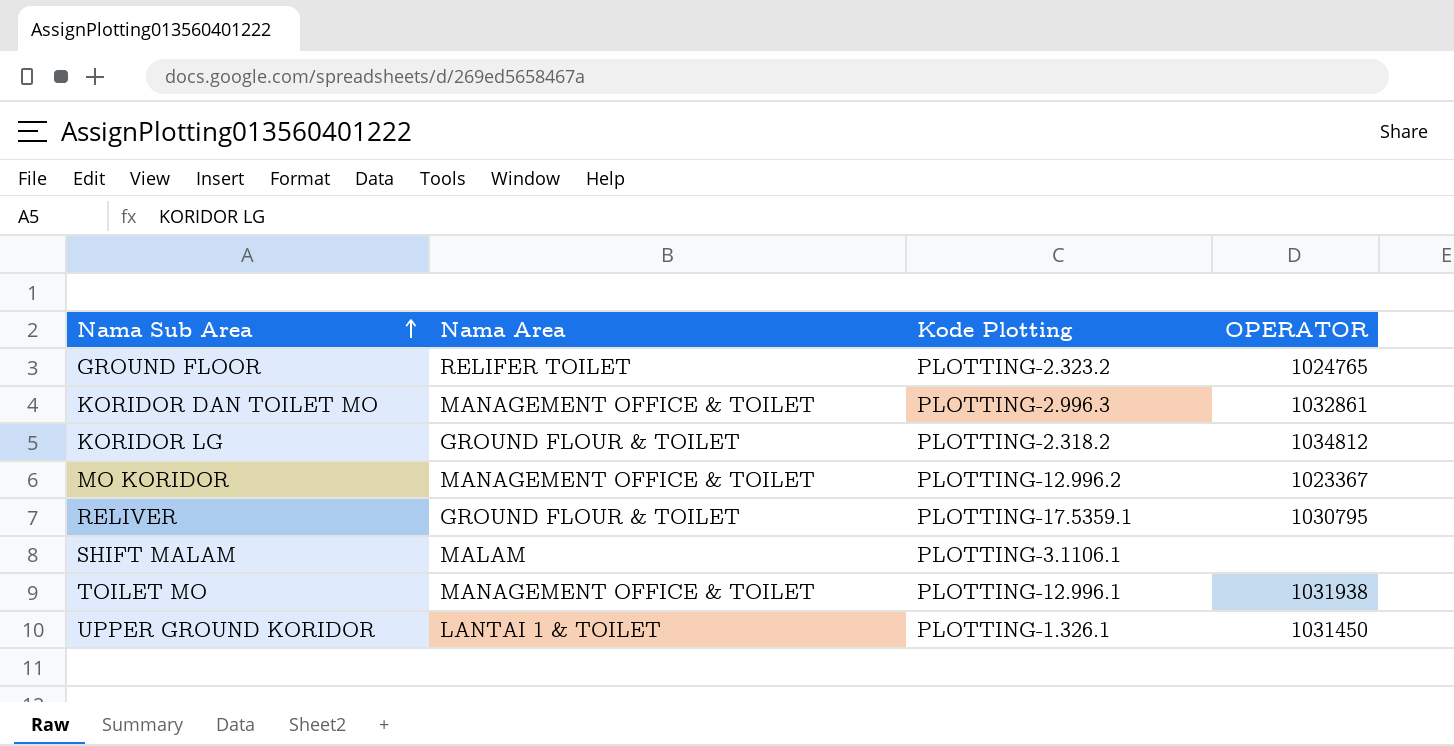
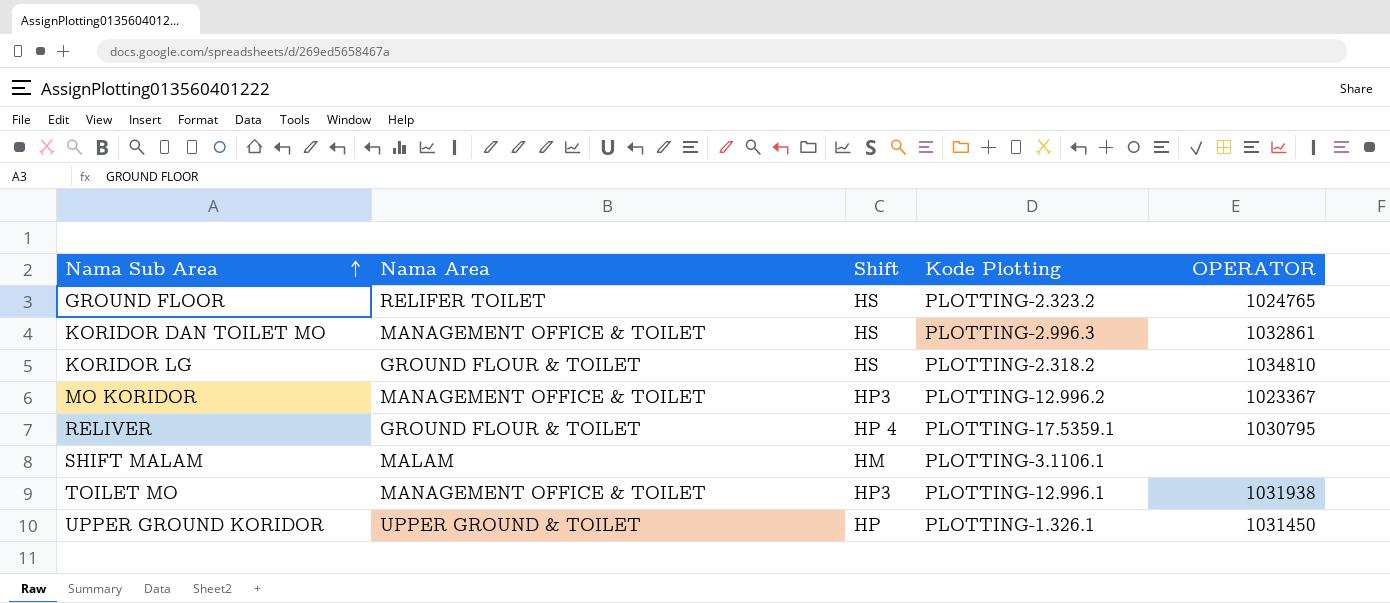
column Shift | position: none -> 3
KORIDOR LG | OPERATOR: 1034812 -> 1034810
UPPER GROUND KORIDOR | Nama Area: LANTAI 1 & TOILET -> UPPER GROUND & TOILET

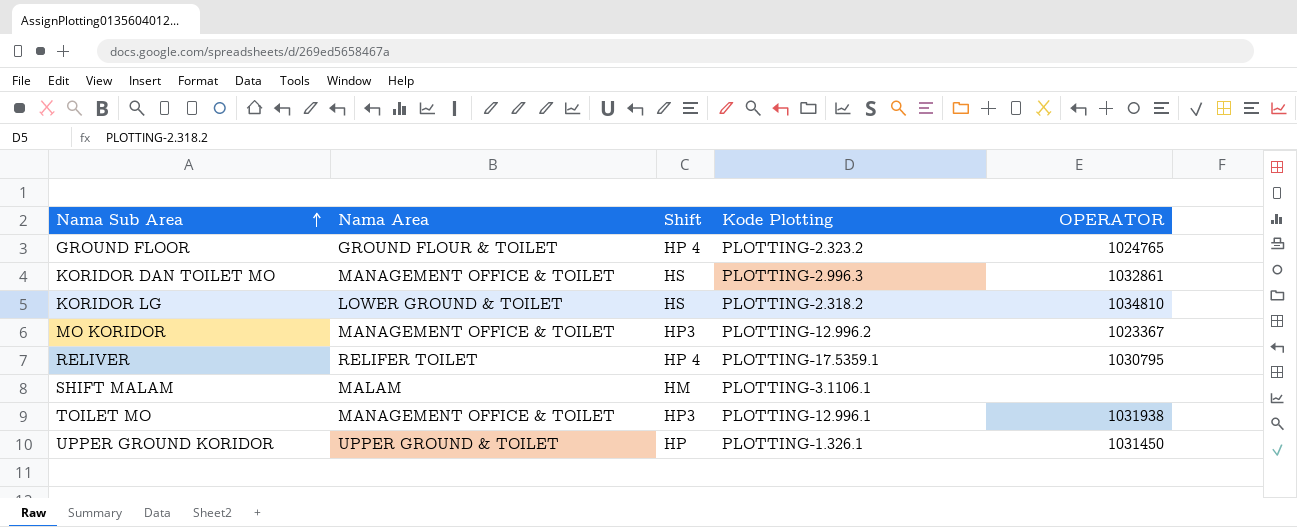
GROUND FLOOR | Nama Area: RELIFER TOILET -> GROUND FLOUR & TOILET
GROUND FLOOR | Shift: HS -> HP 4
KORIDOR LG | Nama Area: GROUND FLOUR & TOILET -> LOWER GROUND & TOILET
RELIVER | Nama Area: GROUND FLOUR & TOILET -> RELIFER TOILET

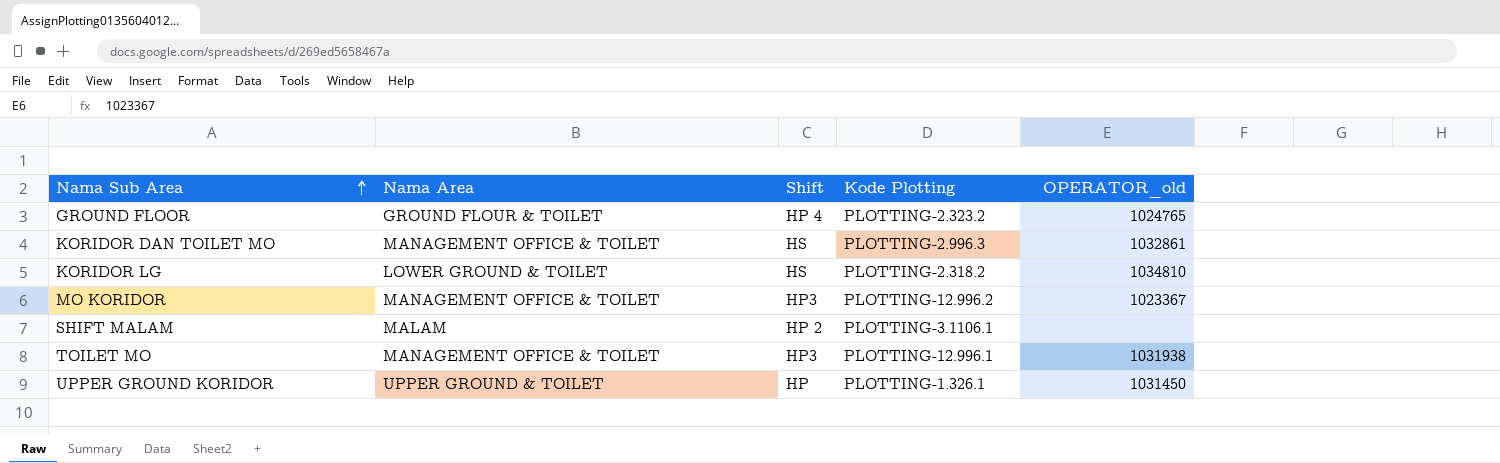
column name: OPERATOR -> OPERATOR_old
row RELIVER: RELIFER TOILET | HP 4 | PLOTTING-17.5359.1 | 1030795 -> none
SHIFT MALAM | Shift: HM -> HP 2

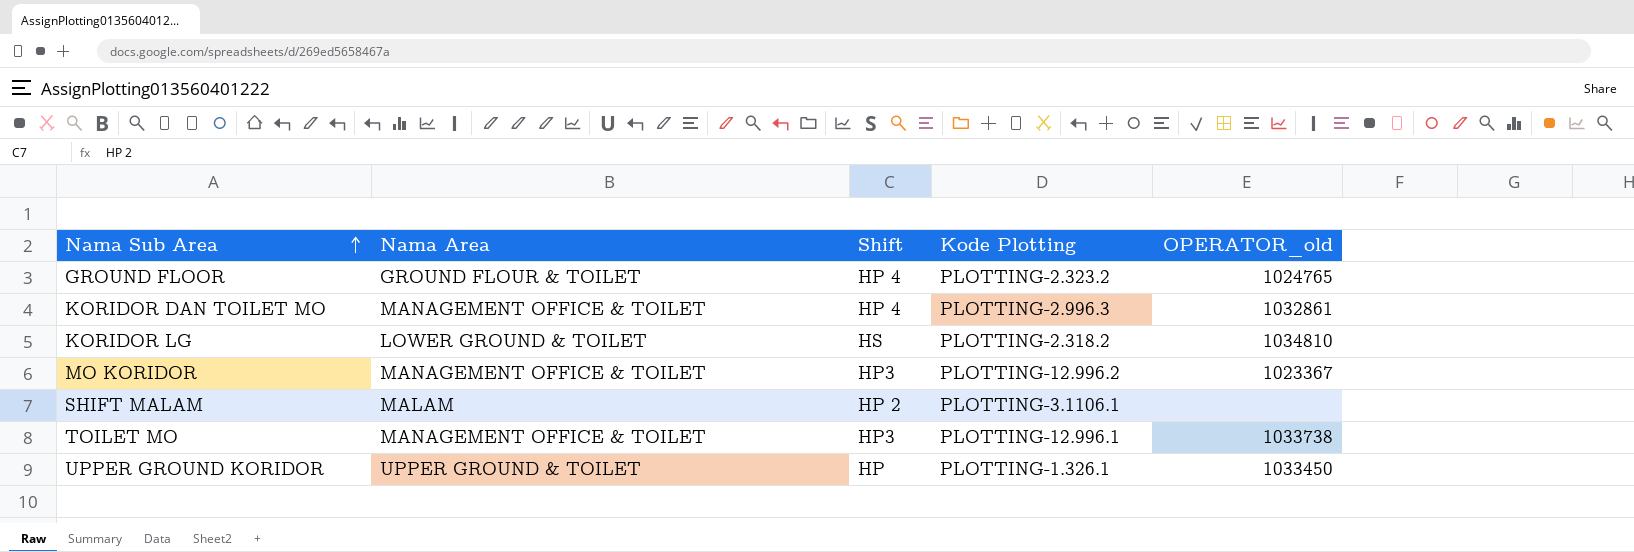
KORIDOR DAN TOILET MO | Shift: HS -> HP 4
TOILET MO | OPERATOR_old: 1031938 -> 1033738
UPPER GROUND KORIDOR | OPERATOR_old: 1031450 -> 1033450

